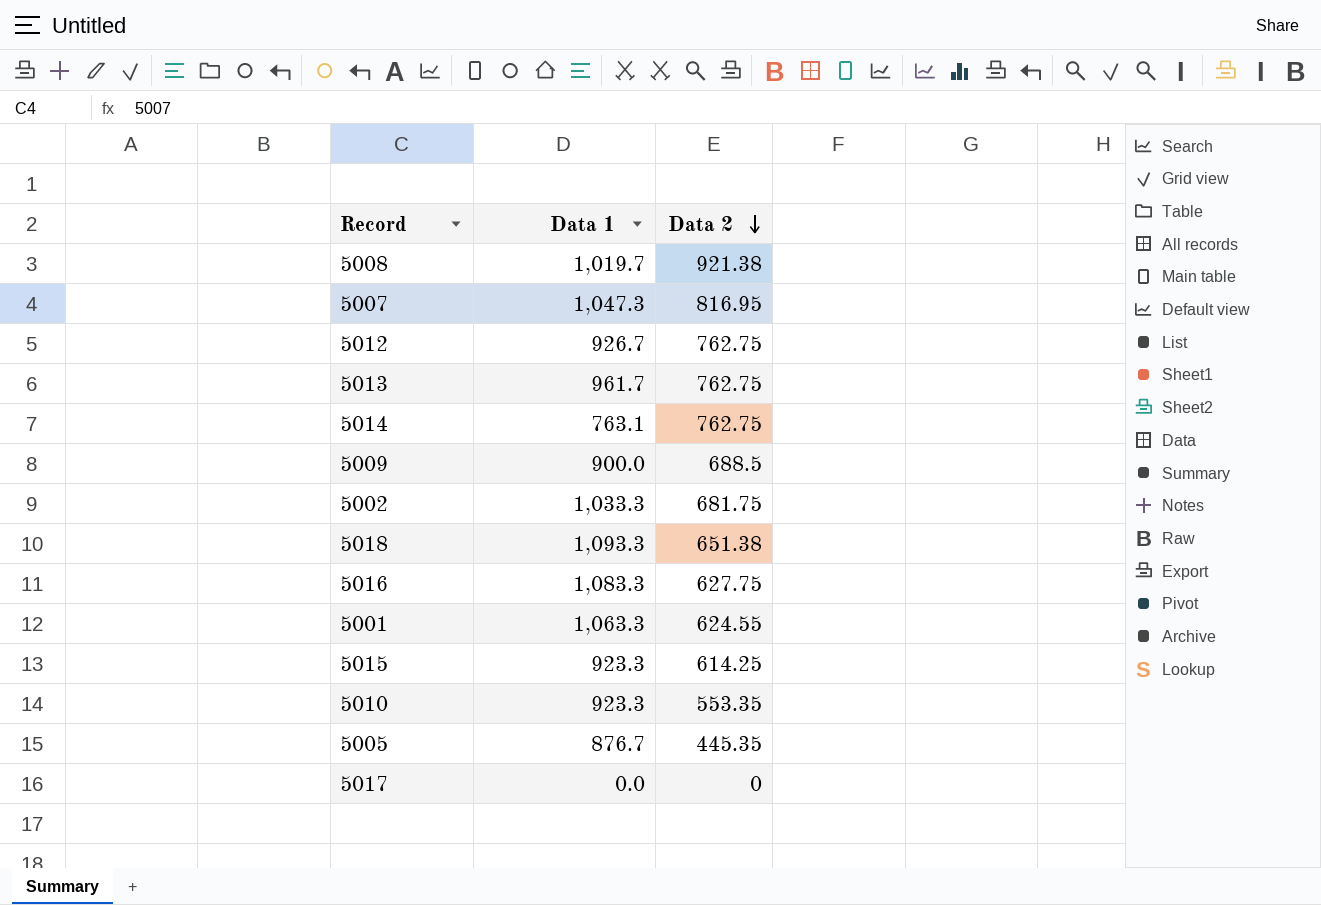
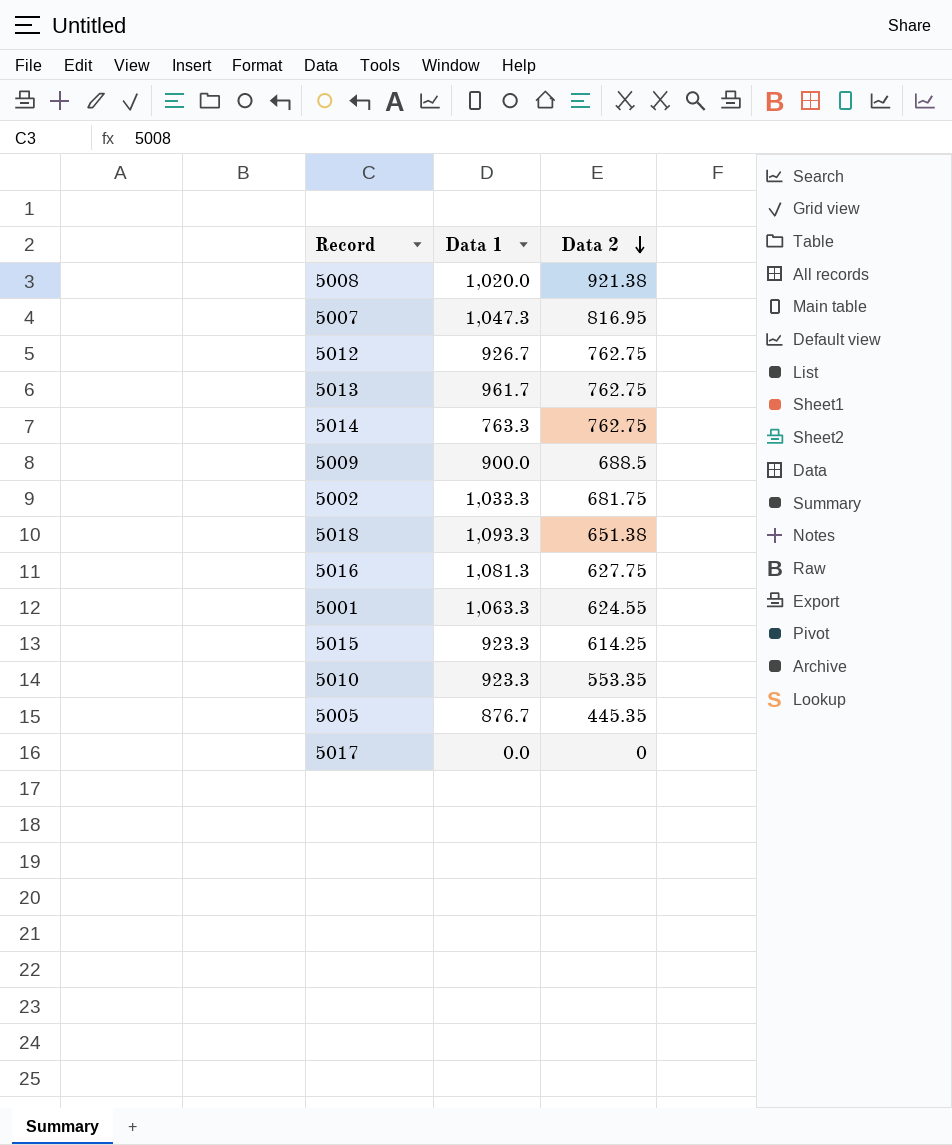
5008 | Data 1: 1,019.7 -> 1,020.0
5014 | Data 1: 763.1 -> 763.3
5016 | Data 1: 1,083.3 -> 1,081.3

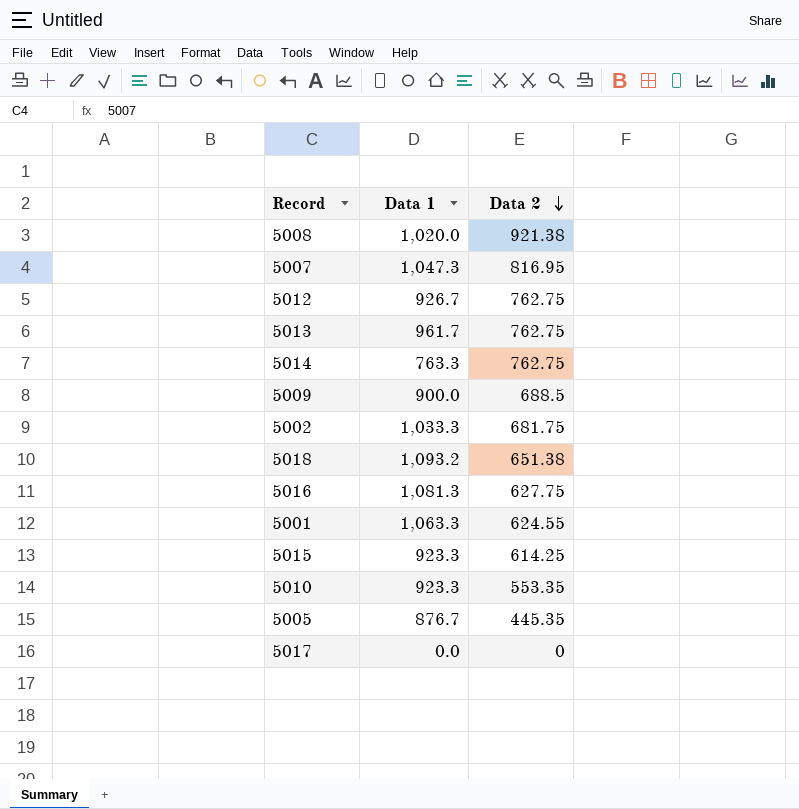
5018 | Data 1: 1,093.3 -> 1,093.2

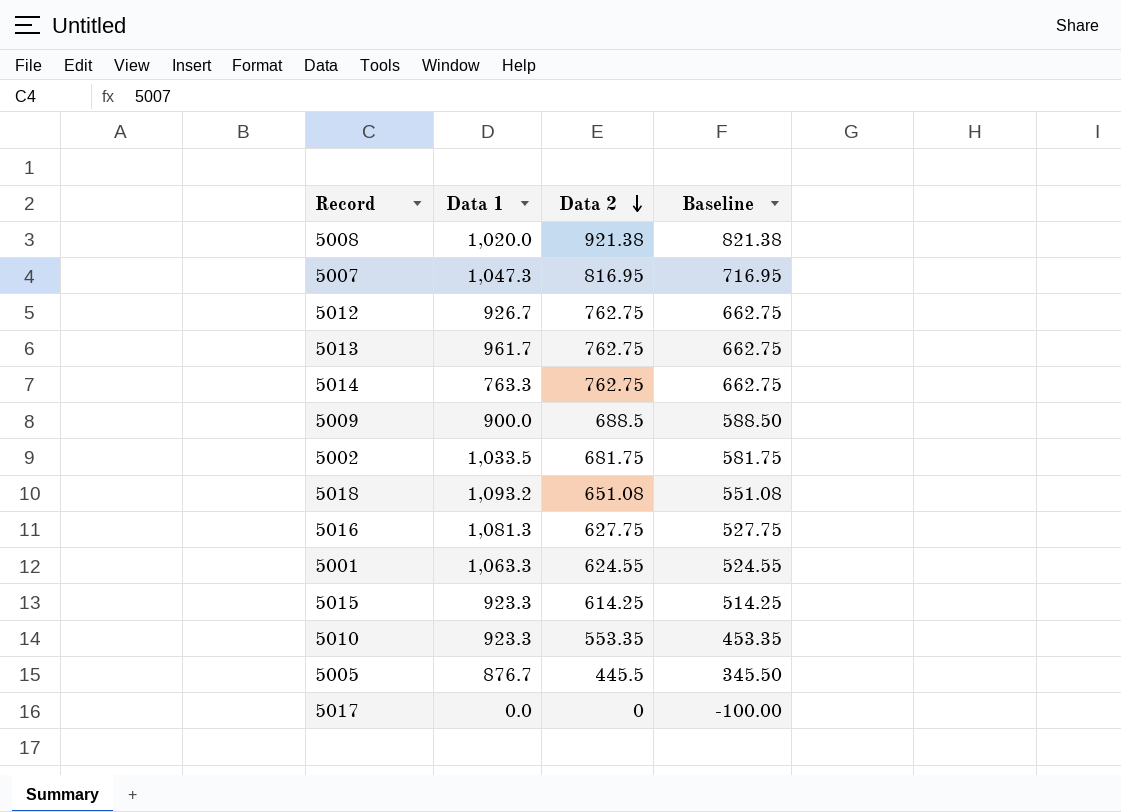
column Baseline | formula: none -> [Data 2] - 100
5002 | Data 1: 1,033.3 -> 1,033.5
5018 | Data 2: 651.38 -> 651.08
5005 | Data 2: 445.35 -> 445.5

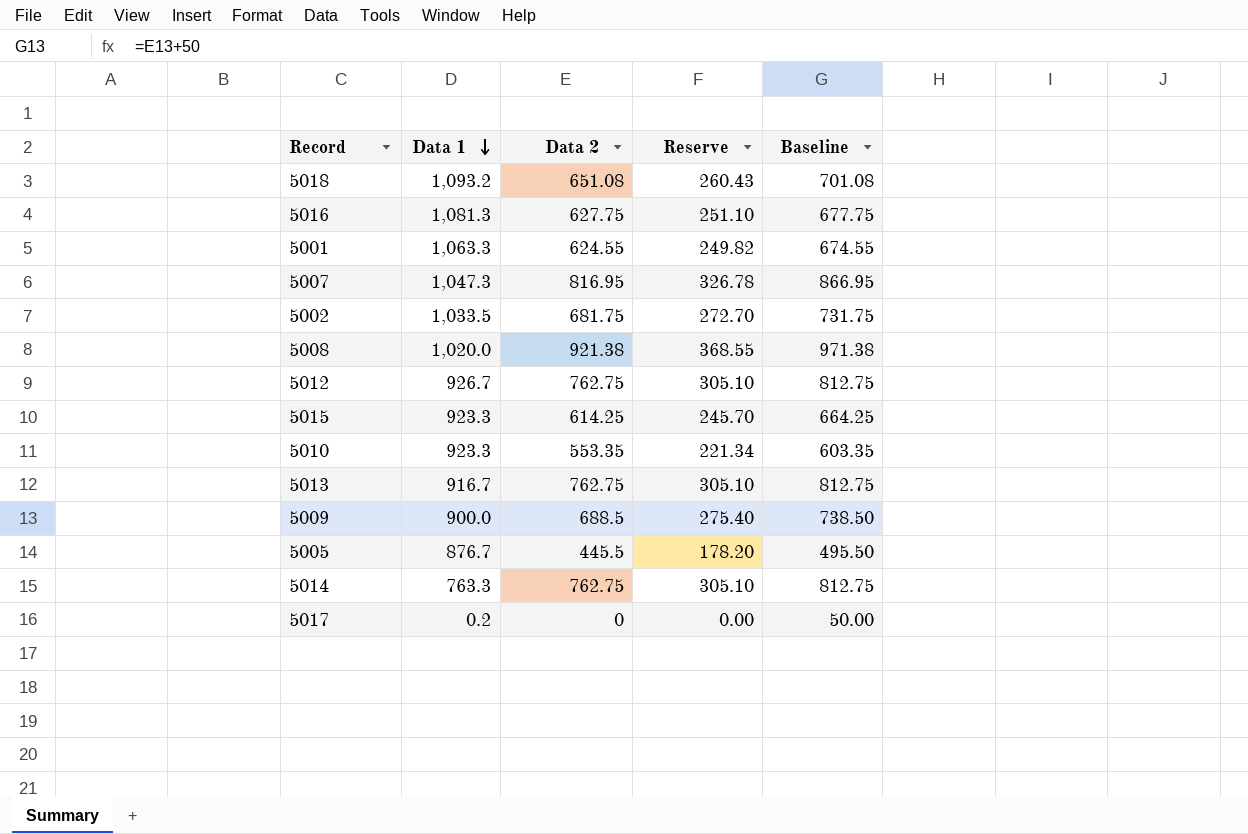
row order: Data 2 descending -> Data 1 descending
column Reserve | formula: none -> [Data 2] * 0.4
column Baseline | formula: [Data 2] - 100 -> [Data 2] + 50
5013 | Data 1: 961.7 -> 916.7
5017 | Data 1: 0.0 -> 0.2

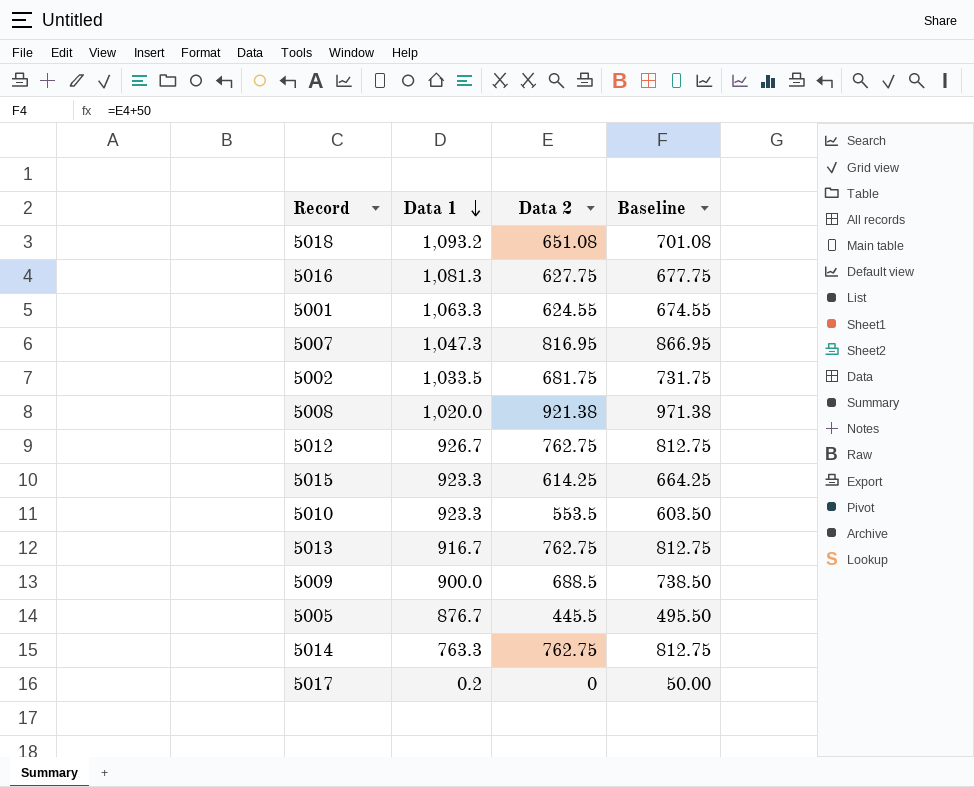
column Reserve | formula: [Data 2] * 0.4 -> none
5010 | Data 2: 553.35 -> 553.5
5010 | Baseline: 603.35 -> 603.50

